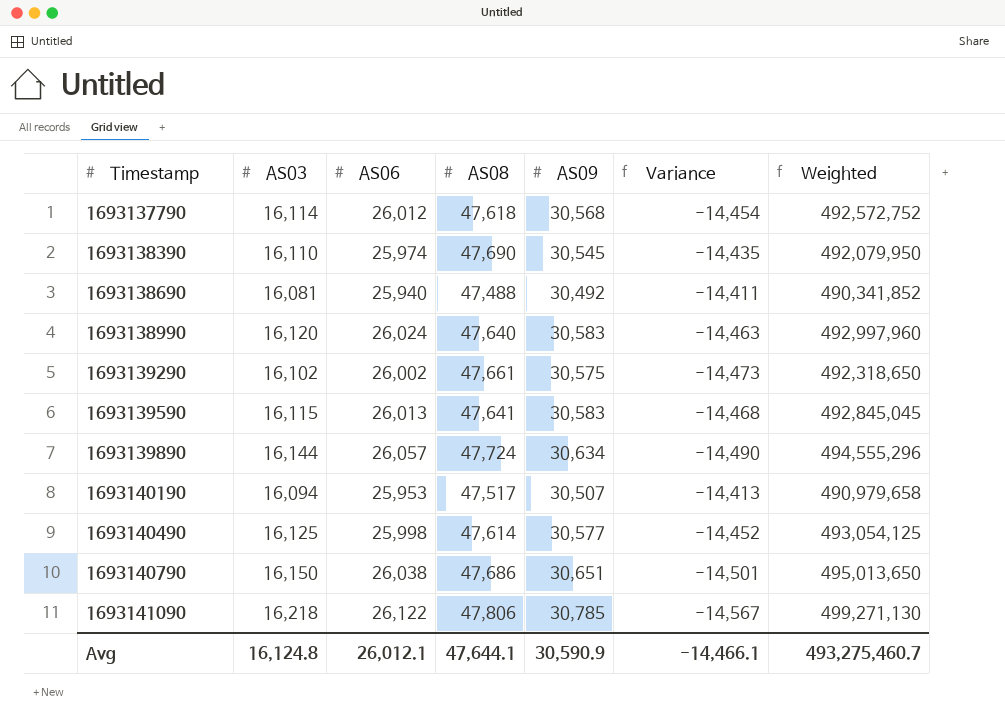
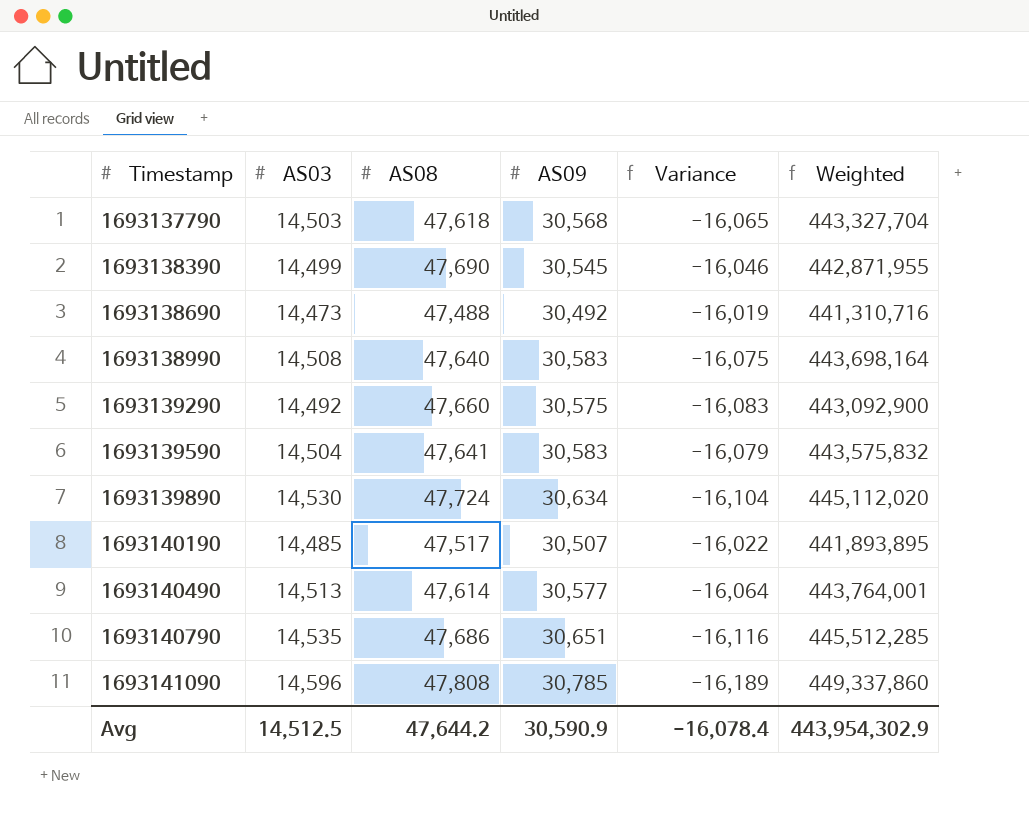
column AS06 | position: 3 -> none
1693137790 | AS03: 16,114 -> 14,503
1693137790 | Variance: -14,454 -> -16,065
1693137790 | Weighted: 492,572,752 -> 443,327,704
1693138390 | AS03: 16,110 -> 14,499
1693138390 | Variance: -14,435 -> -16,046
1693138390 | Weighted: 492,079,950 -> 442,871,955
1693138690 | AS03: 16,081 -> 14,473
1693138690 | Variance: -14,411 -> -16,019
1693138690 | Weighted: 490,341,852 -> 441,310,716
1693138990 | AS03: 16,120 -> 14,508
1693138990 | Variance: -14,463 -> -16,075
1693138990 | Weighted: 492,997,960 -> 443,698,164
1693139290 | AS03: 16,102 -> 14,492
1693139290 | AS08: 47,661 -> 47,660
1693139290 | Variance: -14,473 -> -16,083
1693139290 | Weighted: 492,318,650 -> 443,092,900
1693139590 | AS03: 16,115 -> 14,504
1693139590 | Variance: -14,468 -> -16,079
1693139590 | Weighted: 492,845,045 -> 443,575,832
1693139890 | AS03: 16,144 -> 14,530
1693139890 | Variance: -14,490 -> -16,104
1693139890 | Weighted: 494,555,296 -> 445,112,020
1693140190 | AS03: 16,094 -> 14,485
1693140190 | Variance: -14,413 -> -16,022
1693140190 | Weighted: 490,979,658 -> 441,893,895
1693140490 | AS03: 16,125 -> 14,513
1693140490 | Variance: -14,452 -> -16,064
1693140490 | Weighted: 493,054,125 -> 443,764,001
1693140790 | AS03: 16,150 -> 14,535
1693140790 | Variance: -14,501 -> -16,116
1693140790 | Weighted: 495,013,650 -> 445,512,285
1693141090 | AS03: 16,218 -> 14,596
1693141090 | AS08: 47,806 -> 47,808
1693141090 | Variance: -14,567 -> -16,189
1693141090 | Weighted: 499,271,130 -> 449,337,860
Avg | AS03: 16,124.8 -> 14,512.5
Avg | AS08: 47,644.1 -> 47,644.2
Avg | Variance: -14,466.1 -> -16,078.4
Avg | Weighted: 493,275,460.7 -> 443,954,302.9

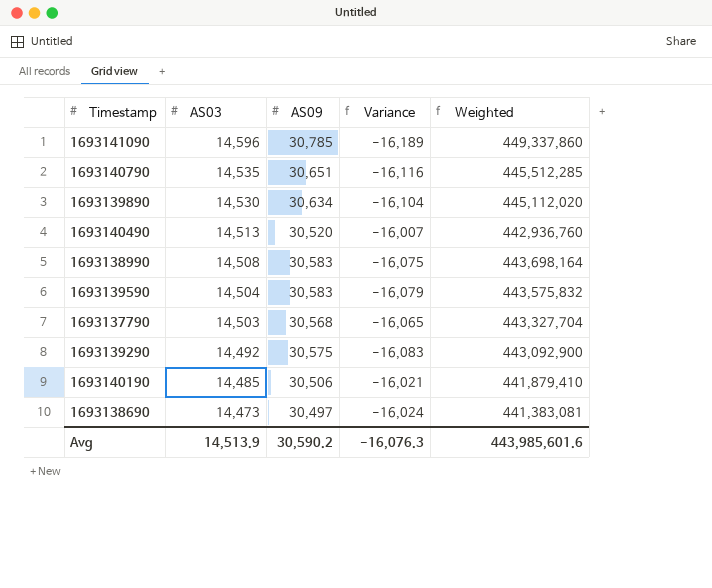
row order: Timestamp ascending -> AS03 descending
column AS08 | position: 3 -> none
row 1693138390: 14,499 | 47,690 | 30,545 | -16,046 | 442,871,955 -> none
1693140490 | AS09: 30,577 -> 30,520
1693140490 | Variance: -16,064 -> -16,007
1693140490 | Weighted: 443,764,001 -> 442,936,760
1693140190 | AS09: 30,507 -> 30,506
1693140190 | Variance: -16,022 -> -16,021
1693140190 | Weighted: 441,893,895 -> 441,879,410
1693138690 | AS09: 30,492 -> 30,497
1693138690 | Variance: -16,019 -> -16,024
1693138690 | Weighted: 441,310,716 -> 441,383,081
Avg | AS03: 14,512.5 -> 14,513.9
Avg | AS09: 30,590.9 -> 30,590.2
Avg | Variance: -16,078.4 -> -16,076.3
Avg | Weighted: 443,954,302.9 -> 443,985,601.6

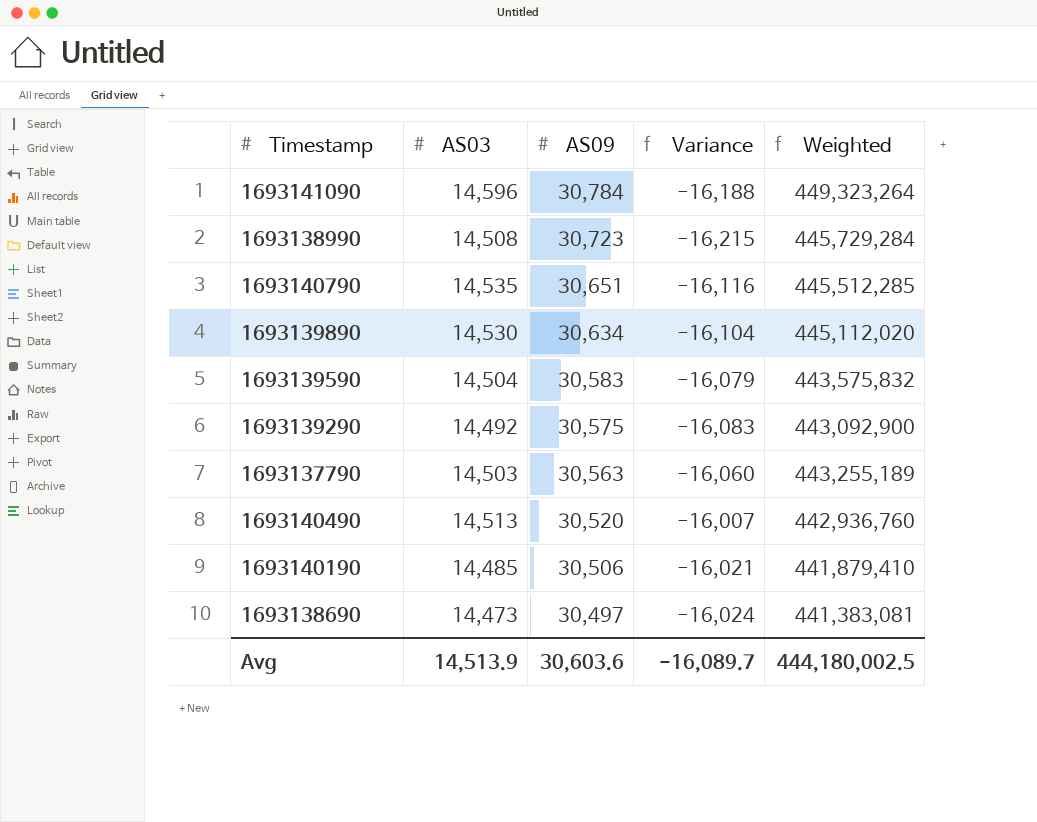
row order: AS03 descending -> AS09 descending
1693141090 | AS09: 30,785 -> 30,784
1693141090 | Variance: -16,189 -> -16,188
1693141090 | Weighted: 449,337,860 -> 449,323,264
1693138990 | AS09: 30,583 -> 30,723
1693138990 | Variance: -16,075 -> -16,215
1693138990 | Weighted: 443,698,164 -> 445,729,284
1693137790 | AS09: 30,568 -> 30,563
1693137790 | Variance: -16,065 -> -16,060
1693137790 | Weighted: 443,327,704 -> 443,255,189
Avg | AS09: 30,590.2 -> 30,603.6
Avg | Variance: -16,076.3 -> -16,089.7
Avg | Weighted: 443,985,601.6 -> 444,180,002.5

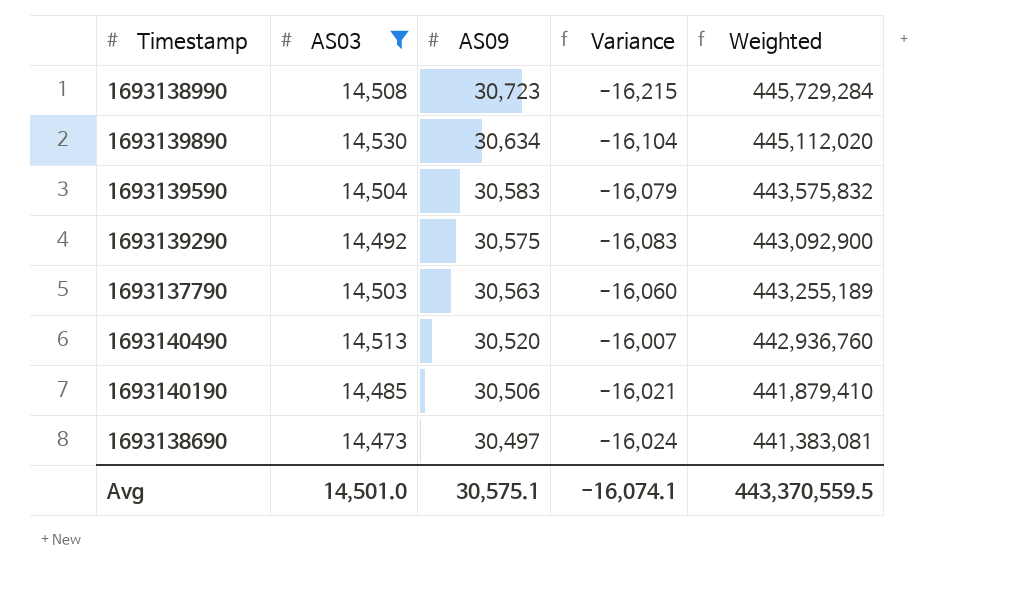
filter: none -> AS03 <= 14,530
Avg | AS03: 14,513.9 -> 14,501.0
Avg | AS09: 30,603.6 -> 30,575.1
Avg | Variance: -16,089.7 -> -16,074.1
Avg | Weighted: 444,180,002.5 -> 443,370,559.5

